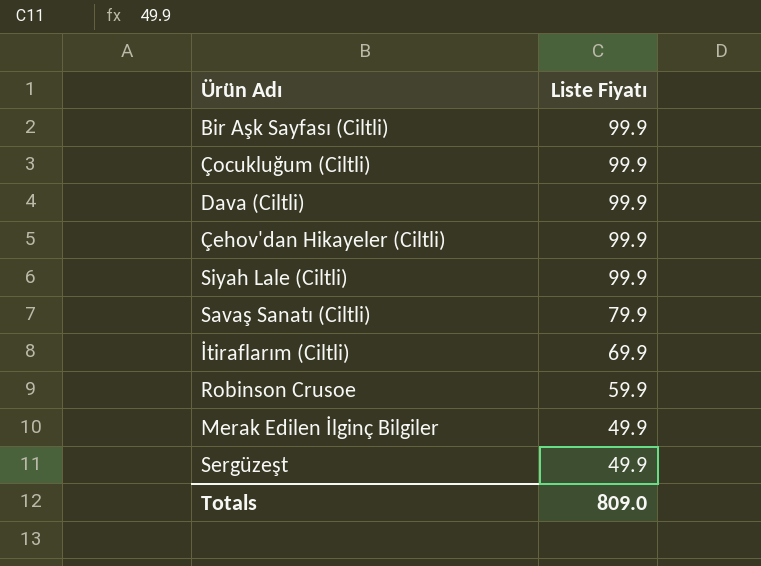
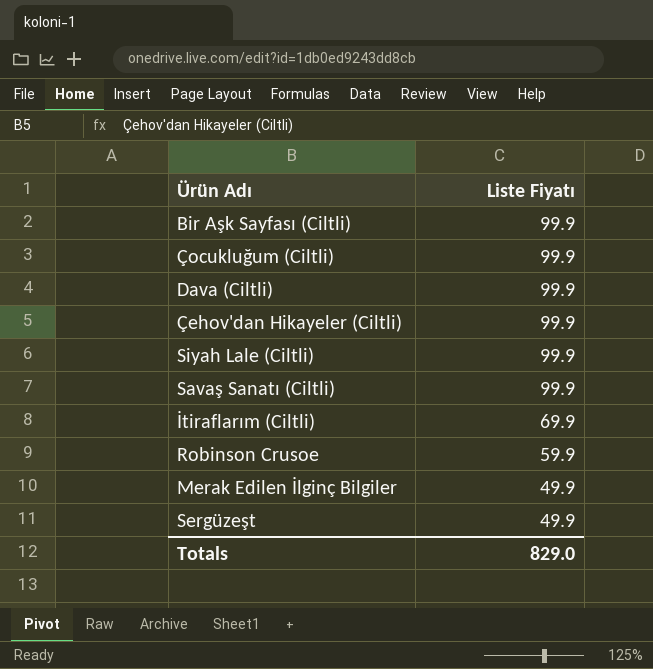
Savaş Sanatı (Ciltli) | Liste Fiyatı: 79.9 -> 99.9
Totals | Liste Fiyatı: 809.0 -> 829.0

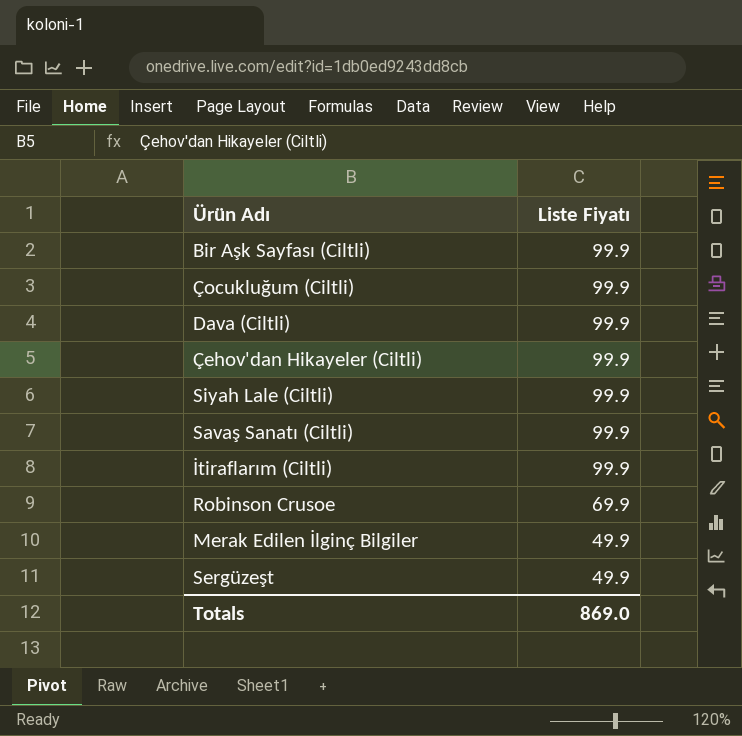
İtiraflarım (Ciltli) | Liste Fiyatı: 69.9 -> 99.9
Robinson Crusoe | Liste Fiyatı: 59.9 -> 69.9
Totals | Liste Fiyatı: 829.0 -> 869.0

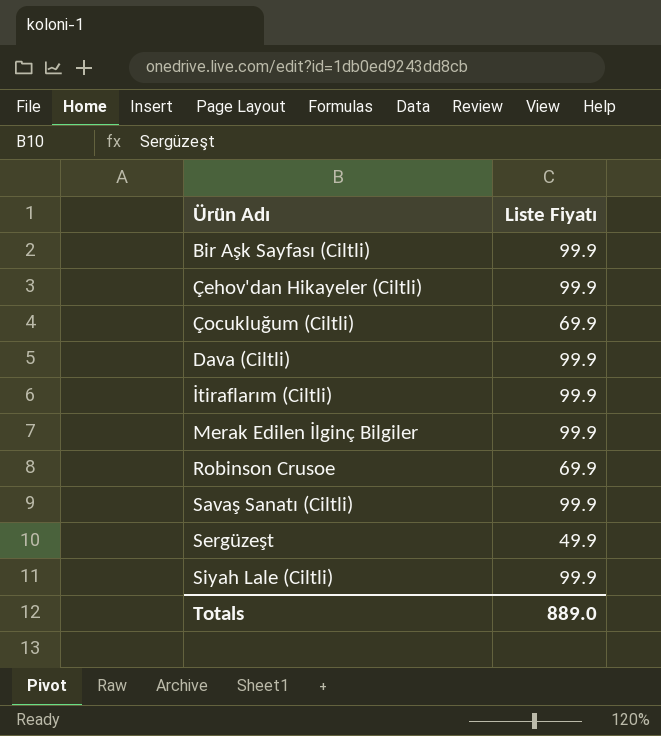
row order: Liste Fiyatı descending -> Ürün Adı ascending
Çocukluğum (Ciltli) | Liste Fiyatı: 99.9 -> 69.9
Merak Edilen İlginç Bilgiler | Liste Fiyatı: 49.9 -> 99.9
Totals | Liste Fiyatı: 869.0 -> 889.0

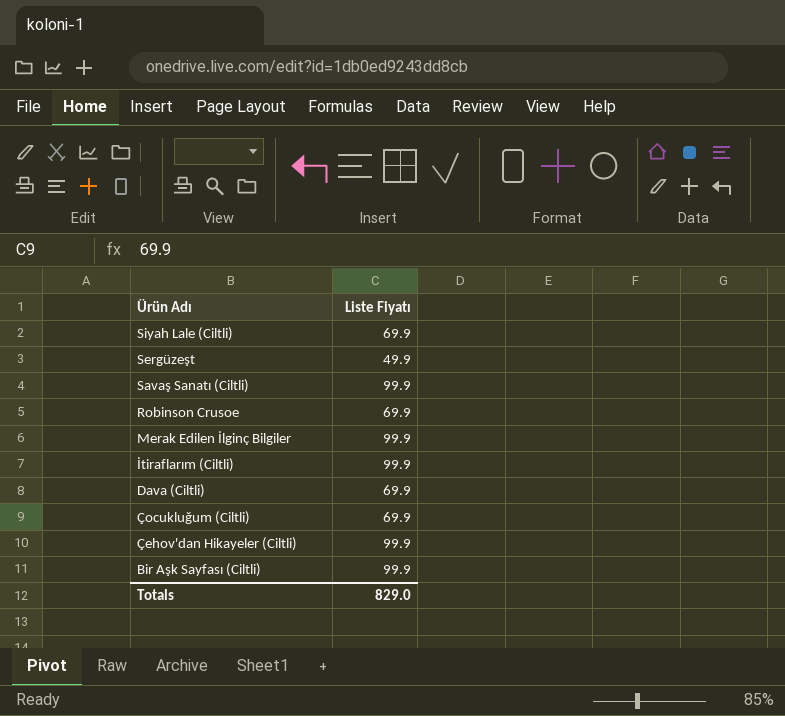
row order: Ürün Adı ascending -> Ürün Adı descending
Siyah Lale (Ciltli) | Liste Fiyatı: 99.9 -> 69.9
Dava (Ciltli) | Liste Fiyatı: 99.9 -> 69.9
Totals | Liste Fiyatı: 889.0 -> 829.0

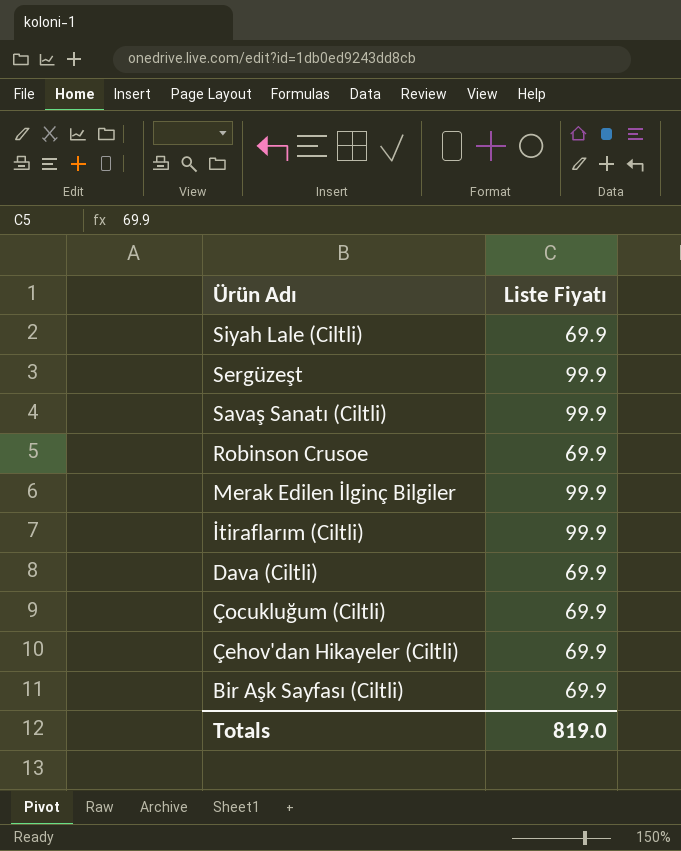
Sergüzeşt | Liste Fiyatı: 49.9 -> 99.9
Çehov'dan Hikayeler (Ciltli) | Liste Fiyatı: 99.9 -> 69.9
Bir Aşk Sayfası (Ciltli) | Liste Fiyatı: 99.9 -> 69.9
Totals | Liste Fiyatı: 829.0 -> 819.0

